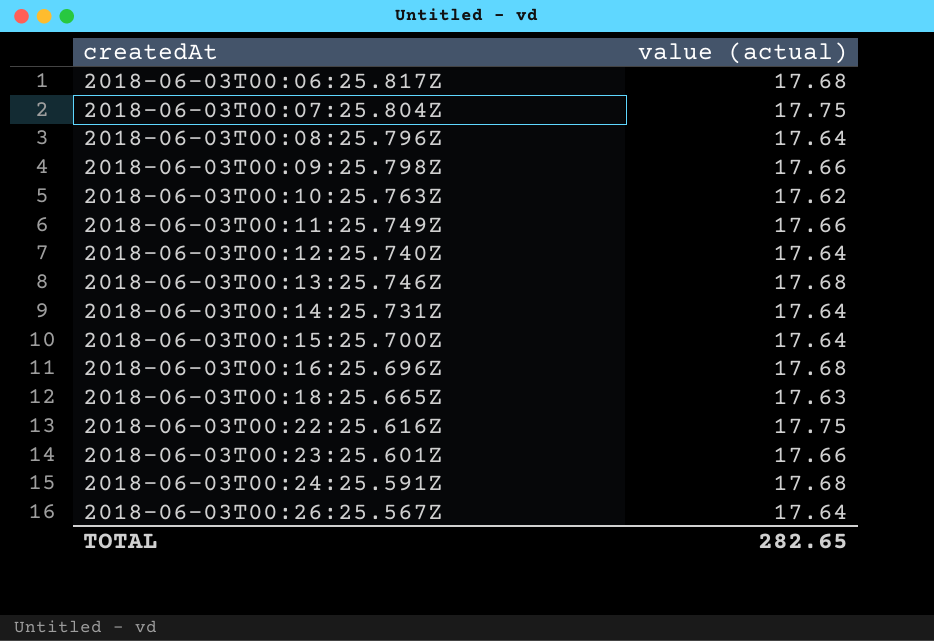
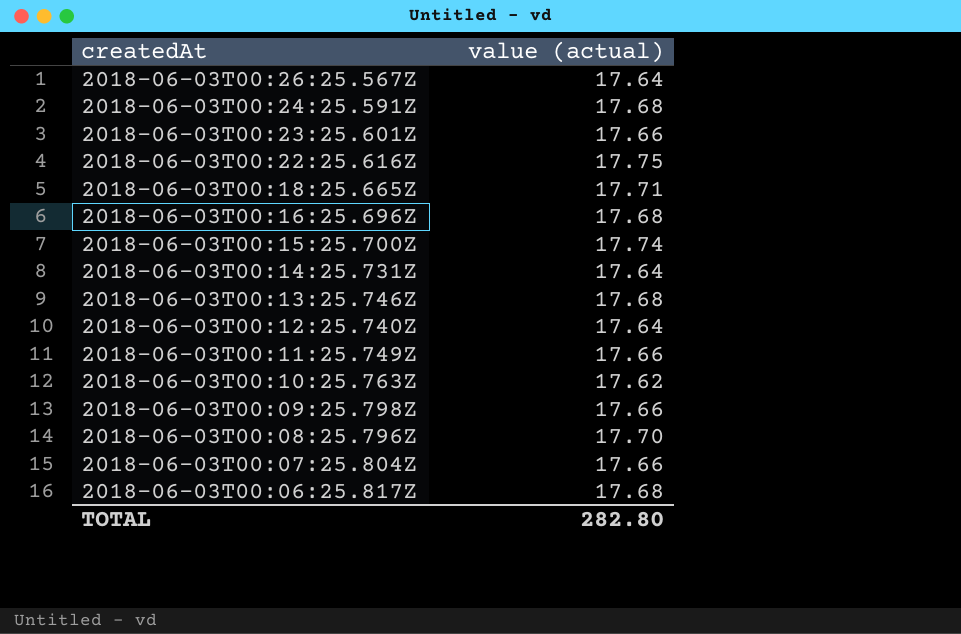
row order: createdAt ascending -> createdAt descending
2018-06-03T00:18:25.665Z | value (actual): 17.63 -> 17.71
2018-06-03T00:15:25.700Z | value (actual): 17.64 -> 17.74
2018-06-03T00:08:25.796Z | value (actual): 17.64 -> 17.70
2018-06-03T00:07:25.804Z | value (actual): 17.75 -> 17.66
TOTAL | value (actual): 282.65 -> 282.80

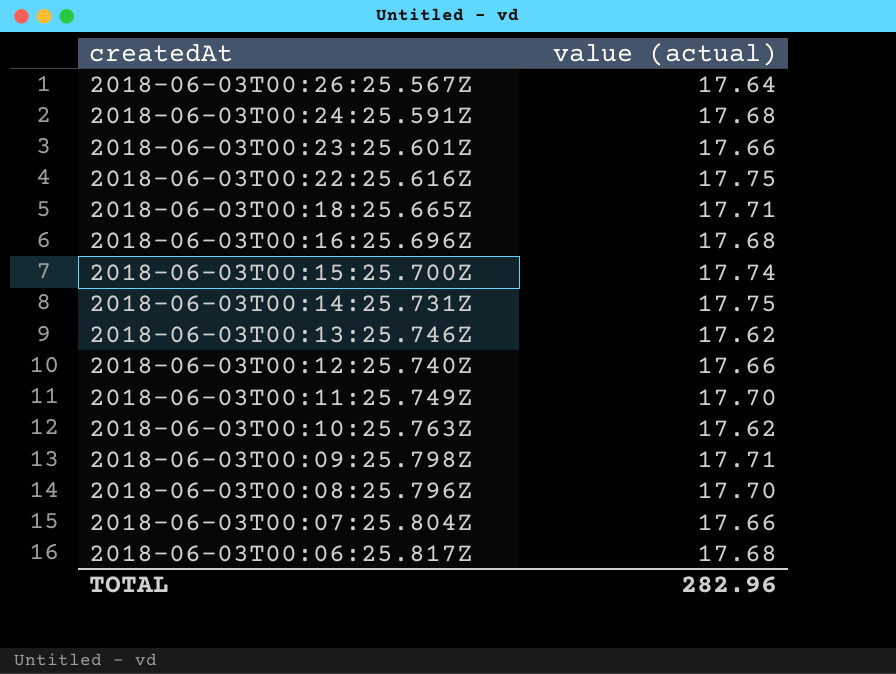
2018-06-03T00:14:25.731Z | value (actual): 17.64 -> 17.75
2018-06-03T00:13:25.746Z | value (actual): 17.68 -> 17.62
2018-06-03T00:12:25.740Z | value (actual): 17.64 -> 17.66
2018-06-03T00:11:25.749Z | value (actual): 17.66 -> 17.70
2018-06-03T00:09:25.798Z | value (actual): 17.66 -> 17.71
TOTAL | value (actual): 282.80 -> 282.96

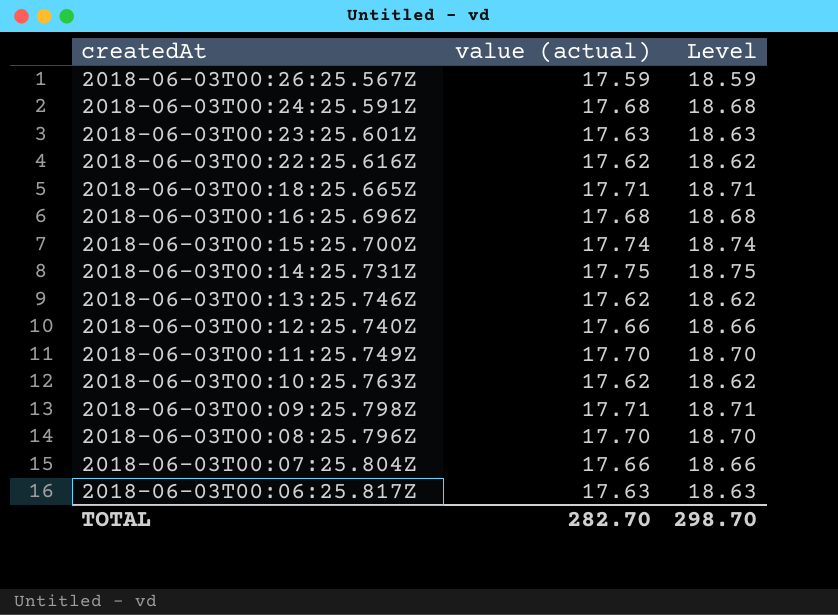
column Level | formula: none -> [value (actual)] + 1
2018-06-03T00:26:25.567Z | value (actual): 17.64 -> 17.59
2018-06-03T00:23:25.601Z | value (actual): 17.66 -> 17.63
2018-06-03T00:22:25.616Z | value (actual): 17.75 -> 17.62
2018-06-03T00:06:25.817Z | value (actual): 17.68 -> 17.63
TOTAL | value (actual): 282.96 -> 282.70

